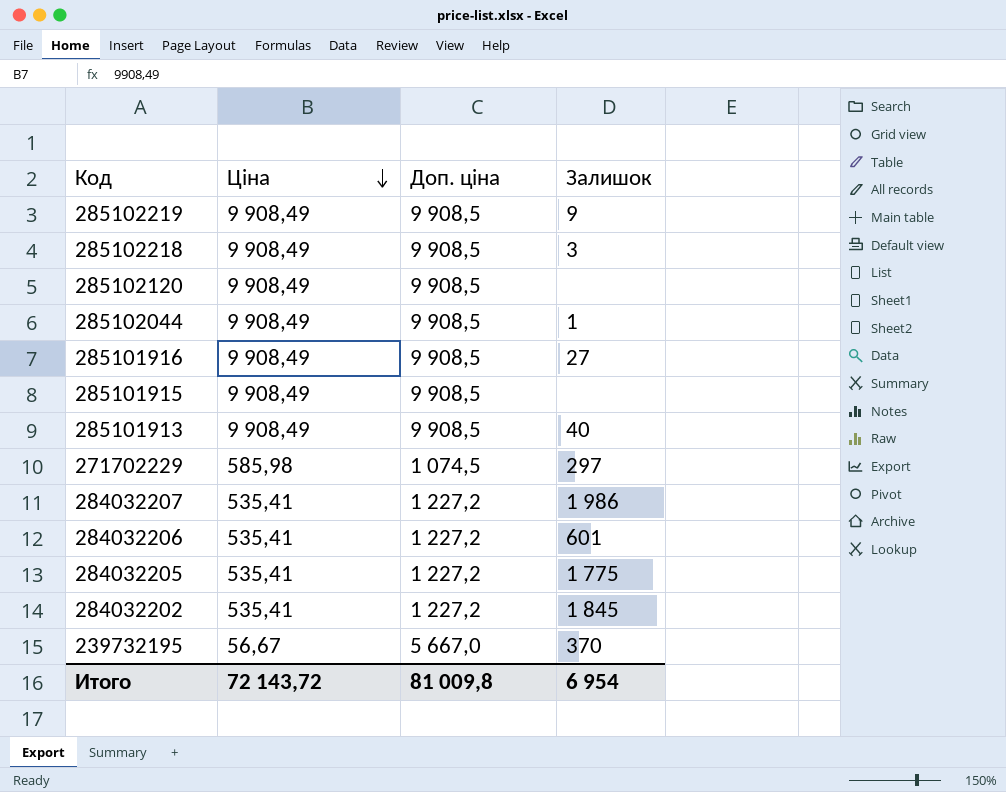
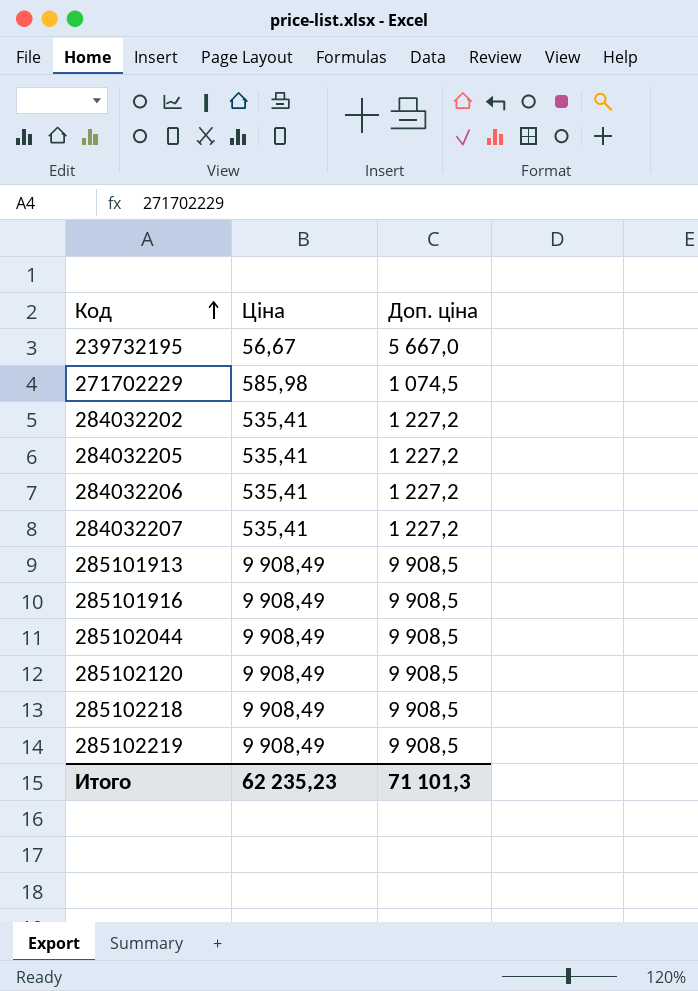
row order: Ціна descending -> Код ascending
column Залишок | position: 4 -> none
row 285101915: 9 908,49 | 9 908,5 | none -> none
Итого | Ціна: 72 143,72 -> 62 235,23
Итого | Доп. ціна: 81 009,8 -> 71 101,3

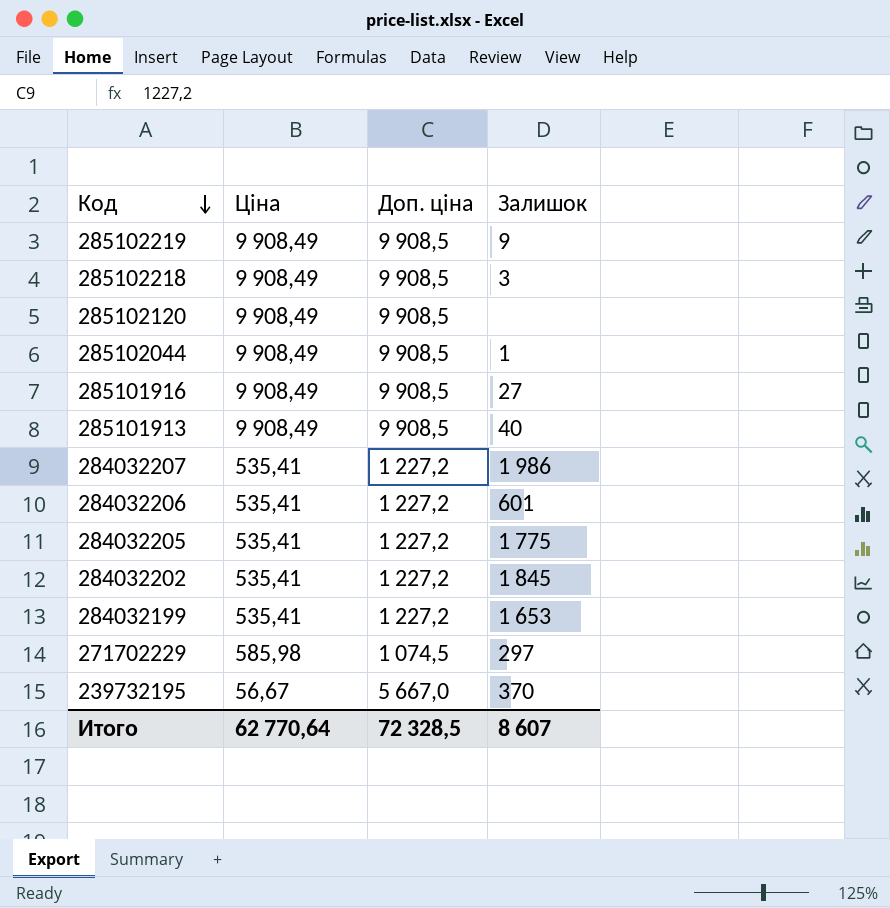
row order: Код ascending -> Код descending
column Залишок | position: none -> 4
row 284032199: none -> 535,41 | 1 227,2 | 1 653
Итого | Ціна: 62 235,23 -> 62 770,64
Итого | Доп. ціна: 71 101,3 -> 72 328,5

